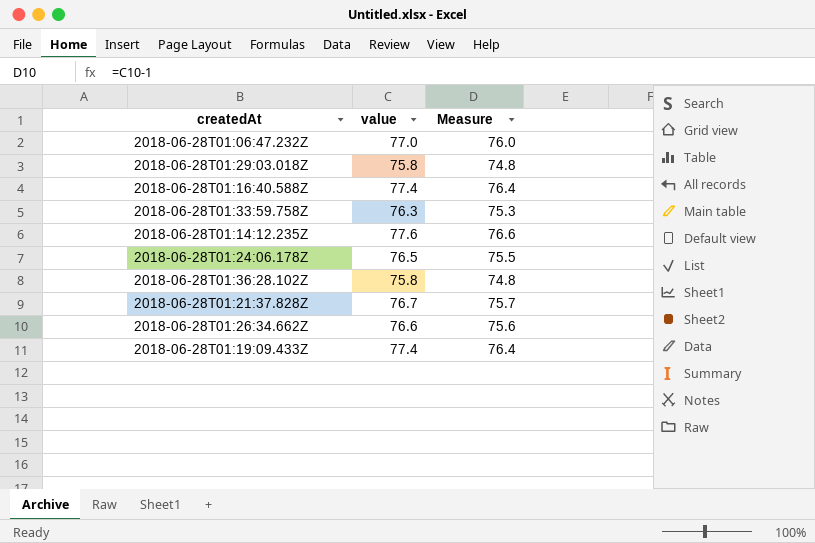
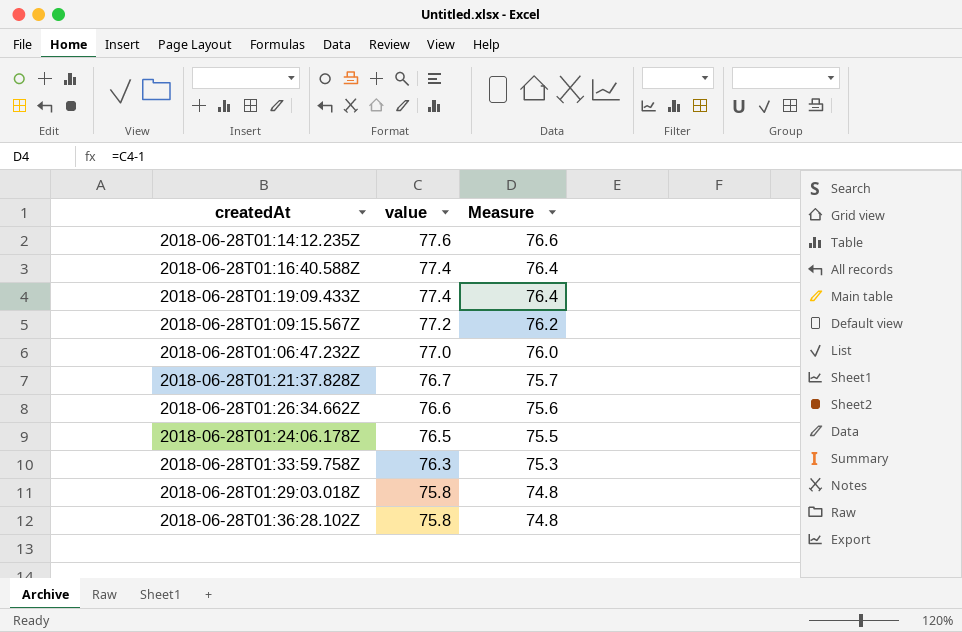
row order: none -> value descending
row 2018-06-28T01:09:15.567Z: none -> 77.2 | 76.2

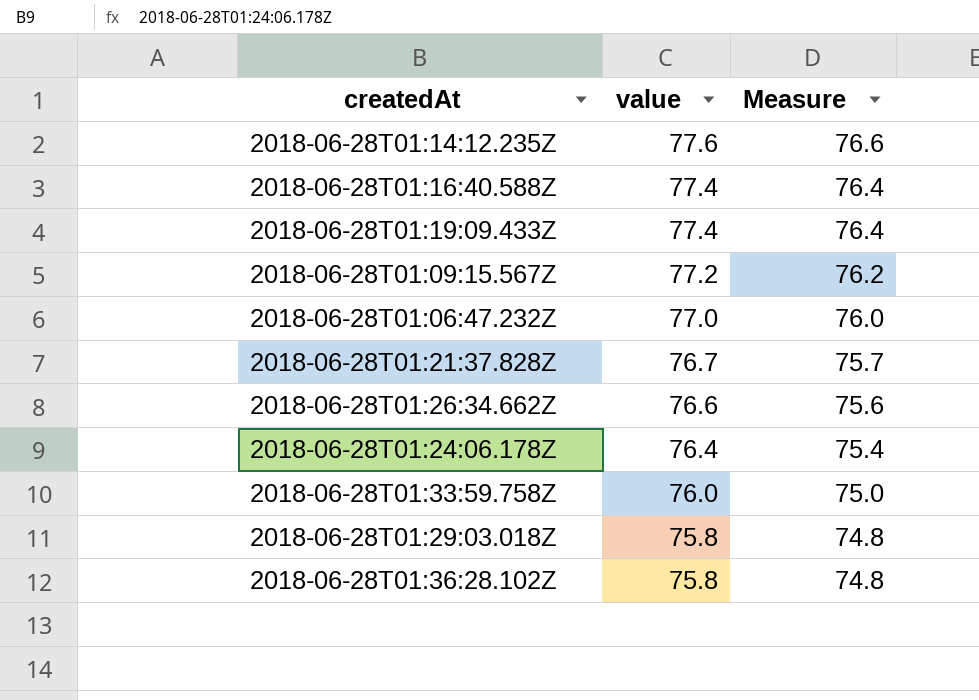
2018-06-28T01:24:06.178Z | value: 76.5 -> 76.4
2018-06-28T01:24:06.178Z | Measure: 75.5 -> 75.4
2018-06-28T01:33:59.758Z | value: 76.3 -> 76.0
2018-06-28T01:33:59.758Z | Measure: 75.3 -> 75.0

